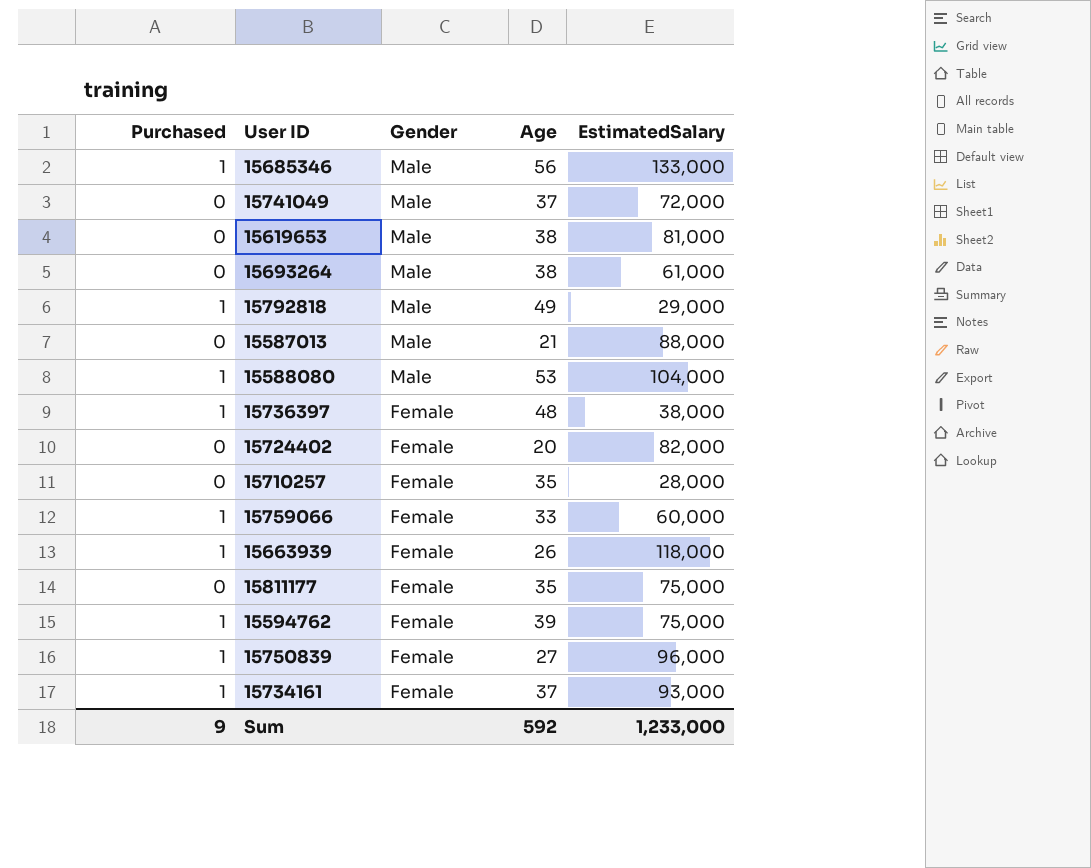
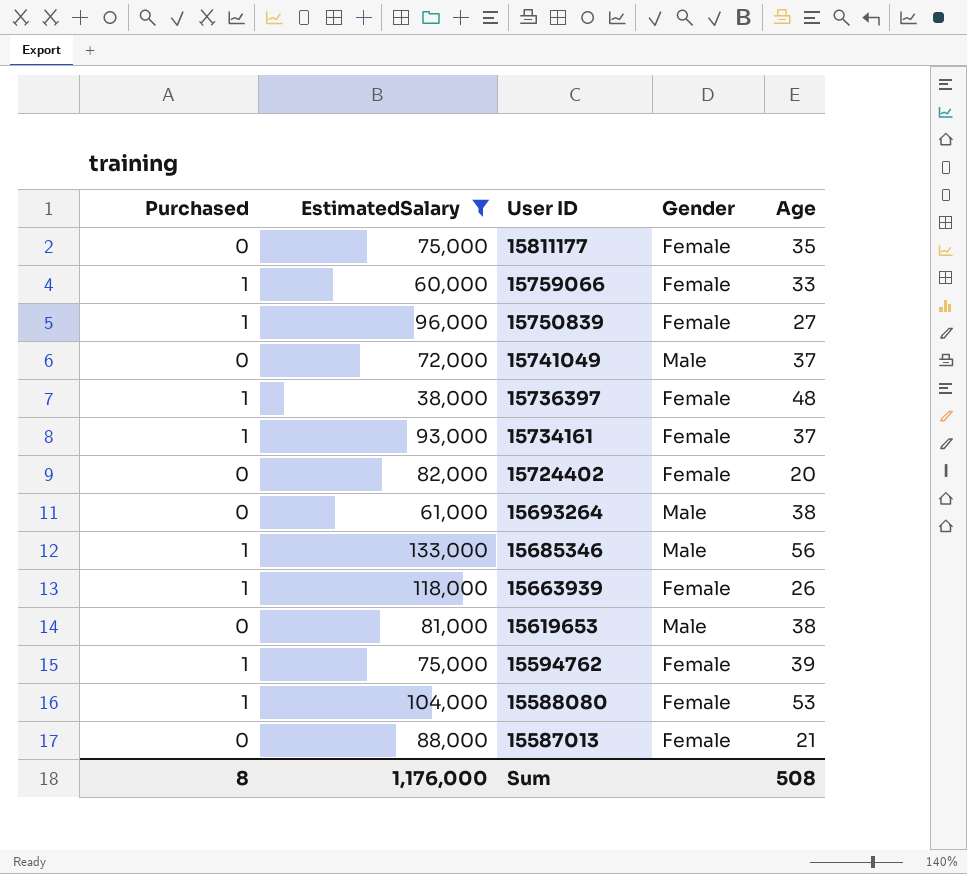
filter: none -> EstimatedSalary >= 38,000
row order: Gender descending -> User ID descending
column EstimatedSalary | position: 5 -> 2
15588080 | Gender: Male -> Female
15587013 | Gender: Male -> Female
Sum | Purchased: 9 -> 8
Sum | EstimatedSalary: 1,233,000 -> 1,176,000
Sum | Age: 592 -> 508

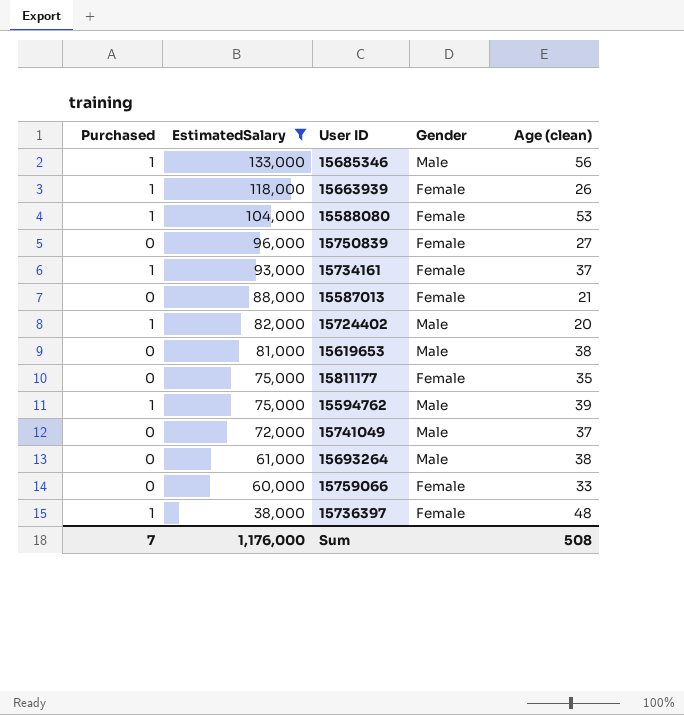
row order: User ID descending -> EstimatedSalary descending
column name: Age -> Age (clean)
15750839 | Purchased: 1 -> 0
15724402 | Purchased: 0 -> 1
15724402 | Gender: Female -> Male
15594762 | Gender: Female -> Male
15759066 | Purchased: 1 -> 0
Sum | Purchased: 8 -> 7

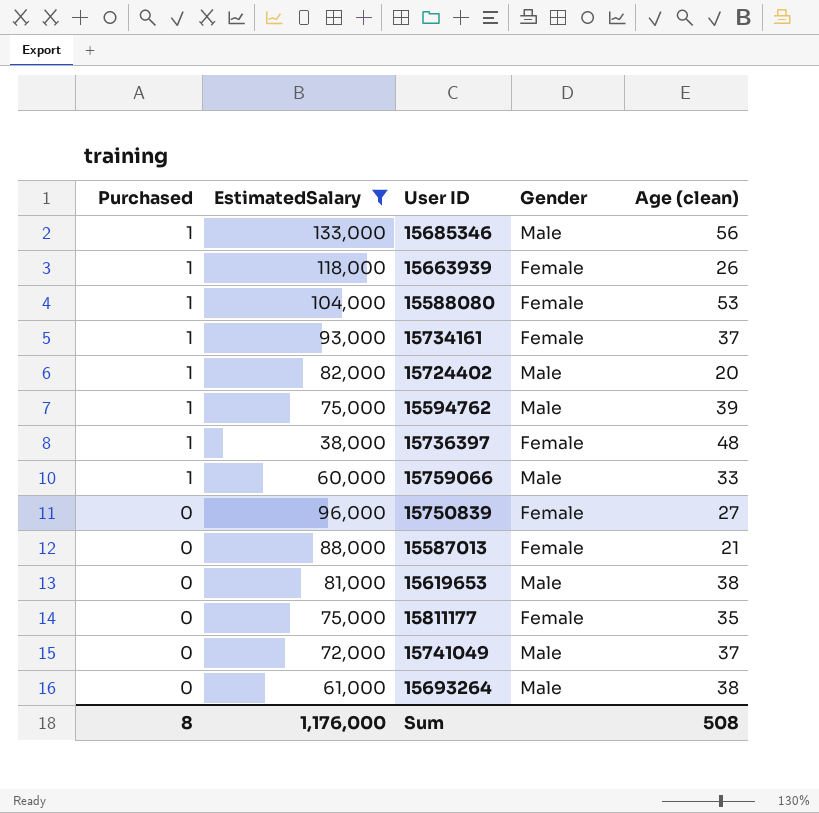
row order: EstimatedSalary descending -> Purchased descending
15759066 | Purchased: 0 -> 1
15759066 | Gender: Female -> Male
Sum | Purchased: 7 -> 8

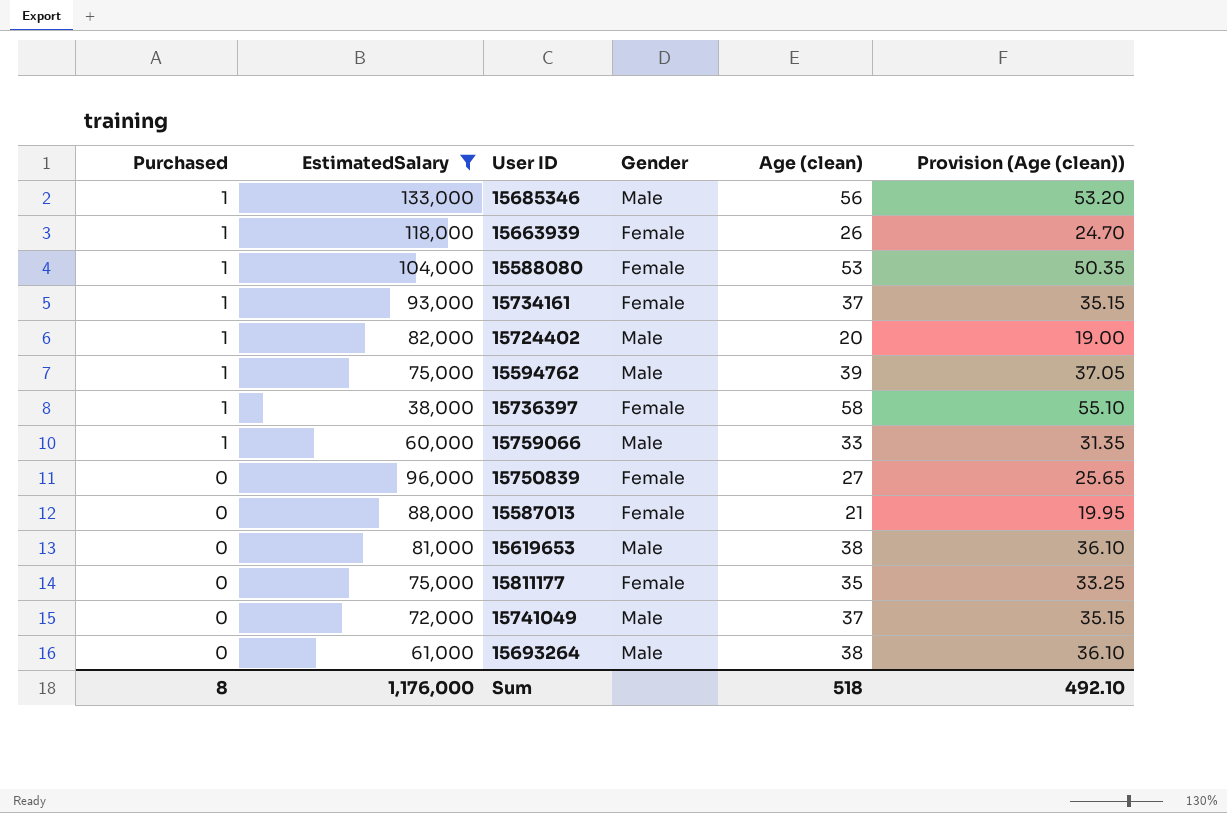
column Provision (Age (clean)) | formula: none -> [Age (clean)] * 0.95
15736397 | Age (clean): 48 -> 58
Sum | Age (clean): 508 -> 518

